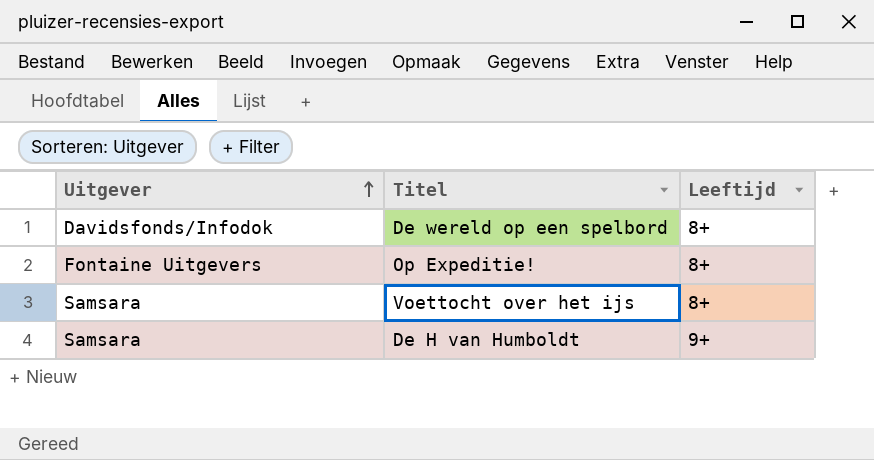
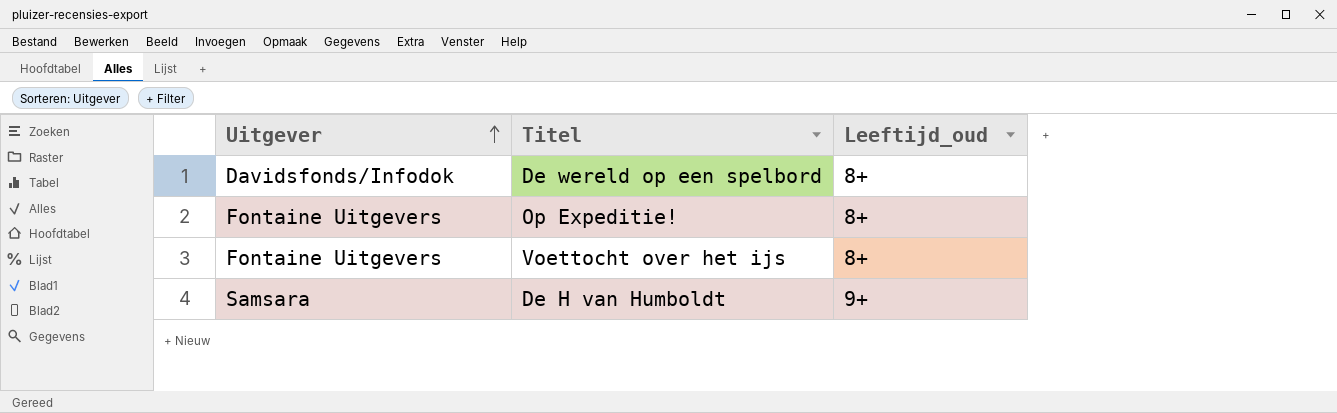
column name: Leeftijd -> Leeftijd_oud
Voettocht over het ijs | Uitgever: Samsara -> Fontaine Uitgevers

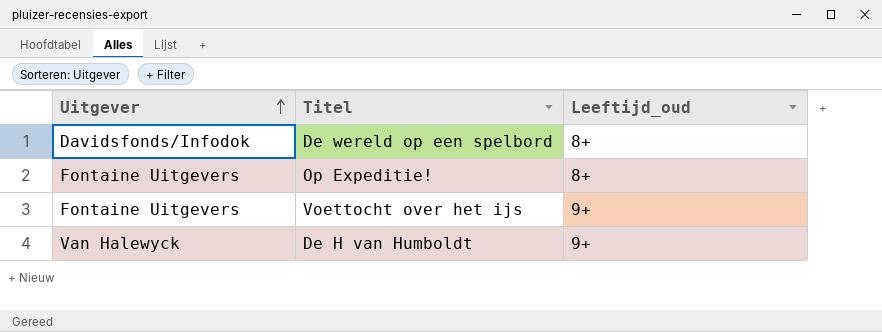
Voettocht over het ijs | Leeftijd_oud: 8+ -> 9+
De H van Humboldt | Uitgever: Samsara -> Van Halewyck

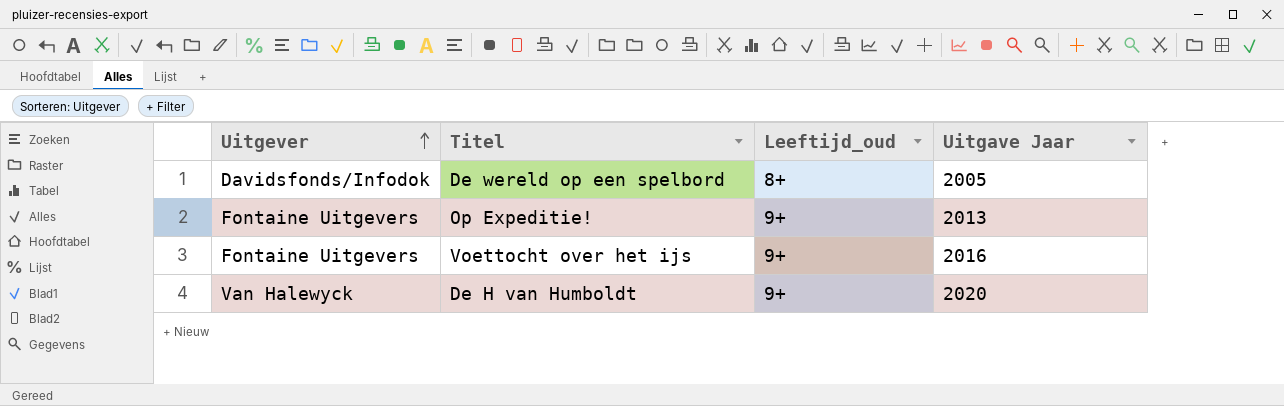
column Uitgave Jaar | position: none -> 4
Op Expeditie! | Leeftijd_oud: 8+ -> 9+

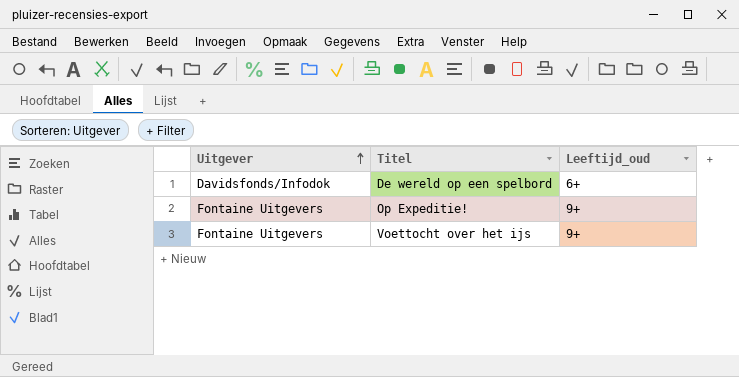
column Uitgave Jaar | position: 4 -> none
row De H van Humboldt: Van Halewyck | 9+ | 2020 -> none
De wereld op een spelbord | Leeftijd_oud: 8+ -> 6+

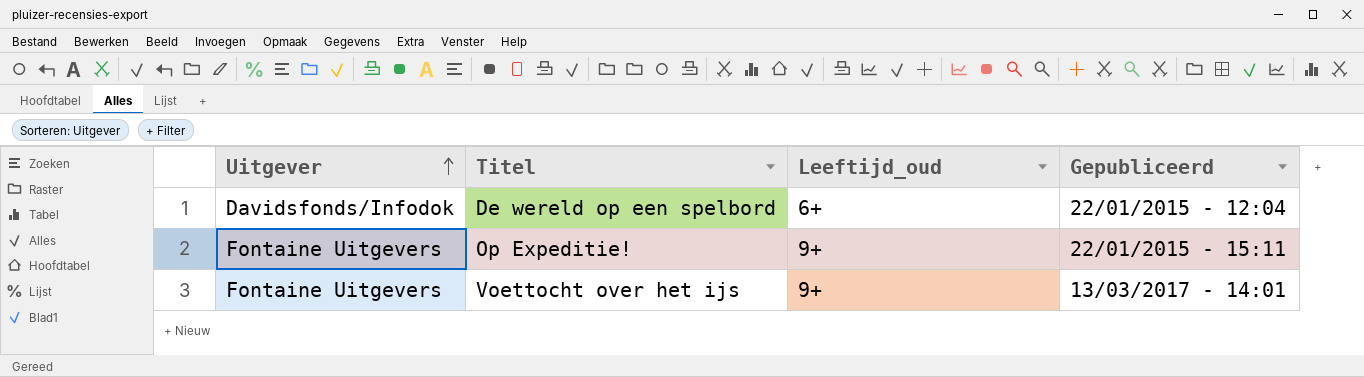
column Gepubliceerd | position: none -> 4

